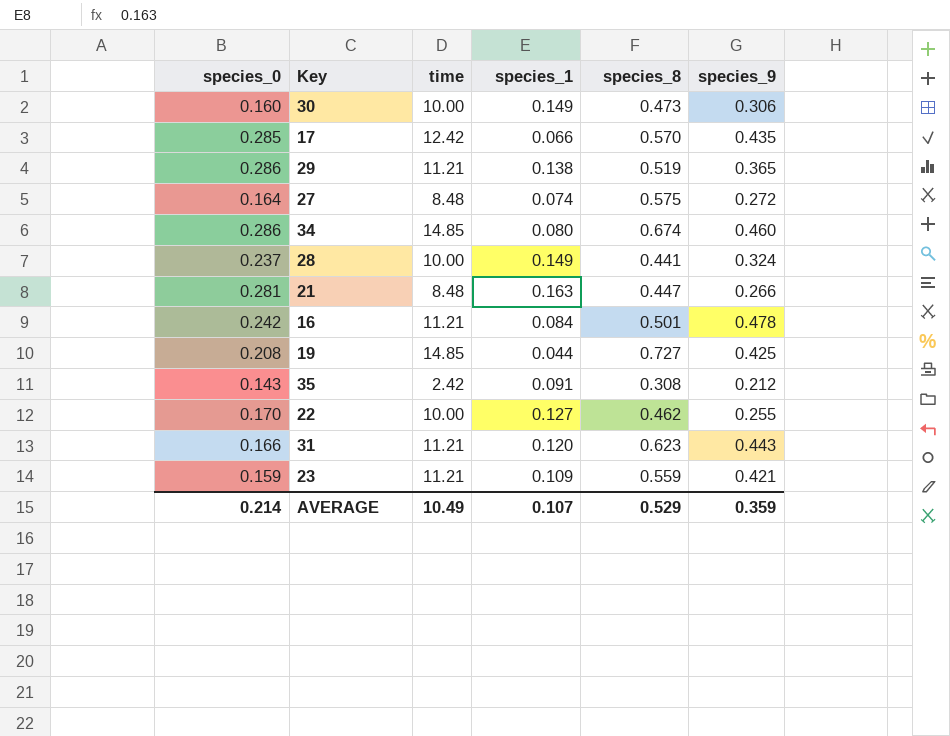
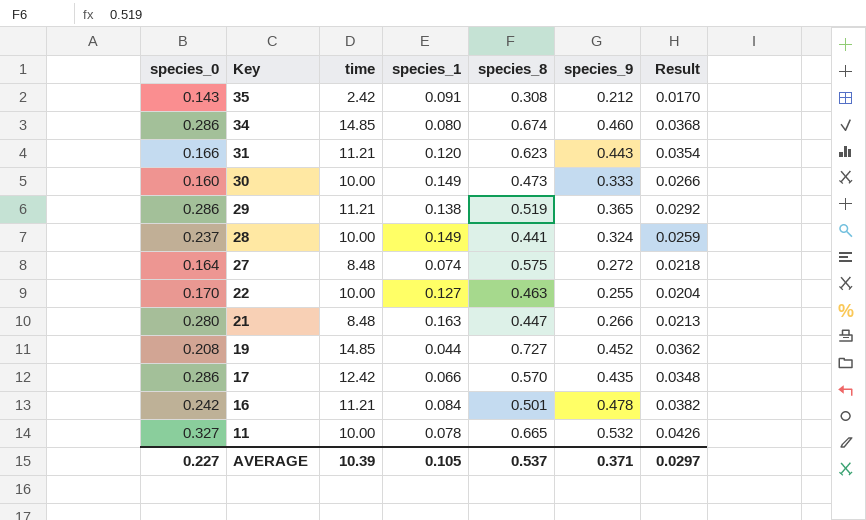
row order: none -> Key descending
column Result | formula: none -> [species_9] * 0.08
row 23: 0.159 | 11.21 | 0.109 | 0.559 | 0.421 -> none
30 | species_9: 0.306 -> 0.333
22 | species_8: 0.462 -> 0.463
21 | species_0: 0.281 -> 0.280
19 | species_9: 0.425 -> 0.452
17 | species_0: 0.285 -> 0.286
row 11: none -> 0.327 | 10.00 | 0.078 | 0.665 | 0.532 | 0.0426
AVERAGE | species_0: 0.214 -> 0.227
AVERAGE | time: 10.49 -> 10.39
AVERAGE | species_1: 0.107 -> 0.105
AVERAGE | species_8: 0.529 -> 0.537
AVERAGE | species_9: 0.359 -> 0.371

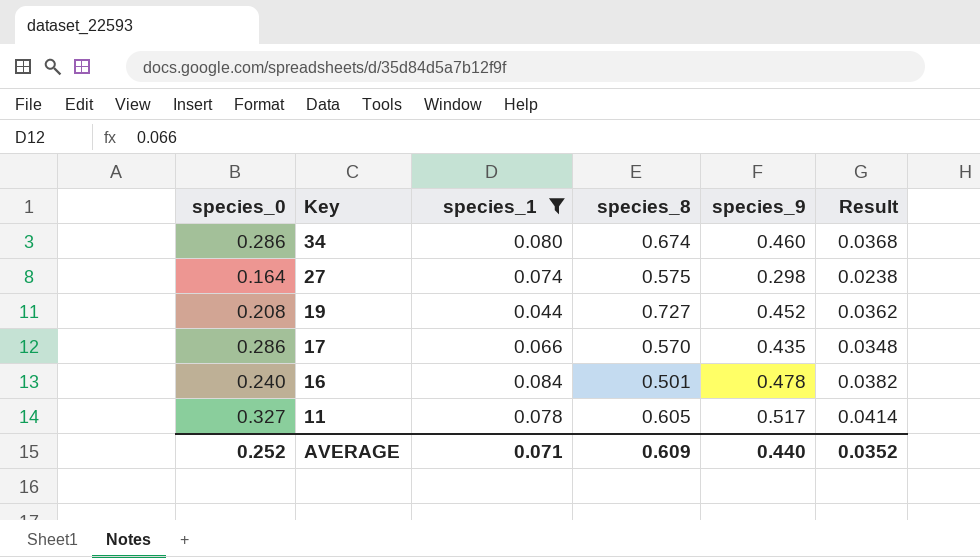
filter: none -> species_1 <= 0.084
column time | position: 3 -> none
27 | species_9: 0.272 -> 0.298
27 | Result: 0.0218 -> 0.0238
16 | species_0: 0.242 -> 0.240
11 | species_8: 0.665 -> 0.605
11 | species_9: 0.532 -> 0.517
11 | Result: 0.0426 -> 0.0414
AVERAGE | species_0: 0.227 -> 0.252
AVERAGE | species_1: 0.105 -> 0.071
AVERAGE | species_8: 0.537 -> 0.609
AVERAGE | species_9: 0.371 -> 0.440
AVERAGE | Result: 0.0297 -> 0.0352

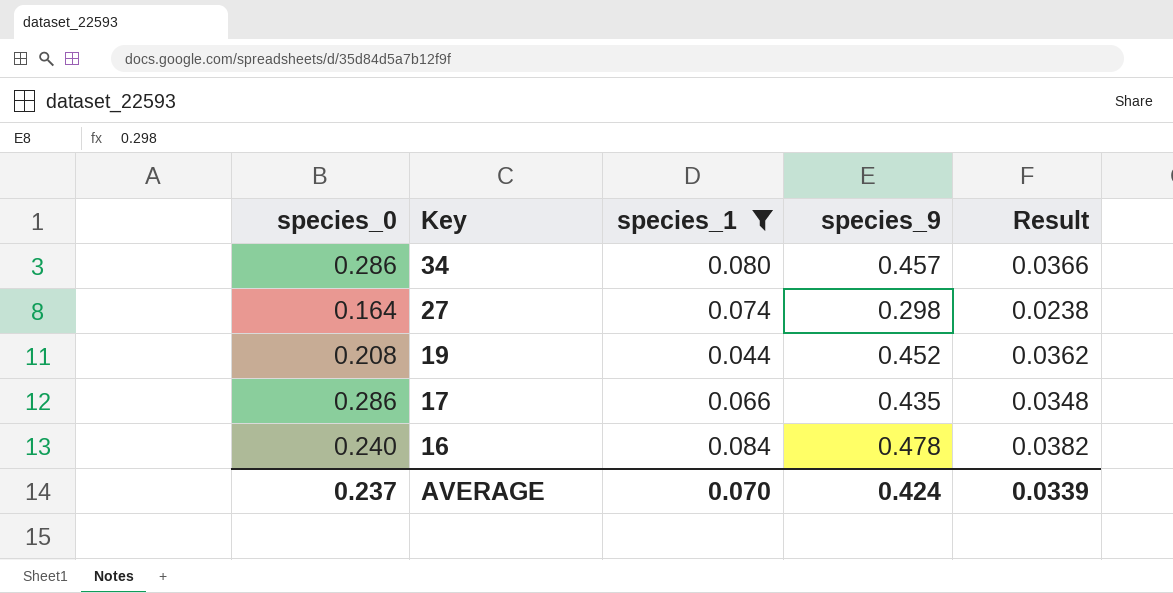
column species_8 | position: 4 -> none
row 11: 0.327 | 0.078 | 0.605 | 0.517 | 0.0414 -> none
34 | species_9: 0.460 -> 0.457
34 | Result: 0.0368 -> 0.0366
AVERAGE | species_0: 0.252 -> 0.237
AVERAGE | species_1: 0.071 -> 0.070
AVERAGE | species_9: 0.440 -> 0.424
AVERAGE | Result: 0.0352 -> 0.0339

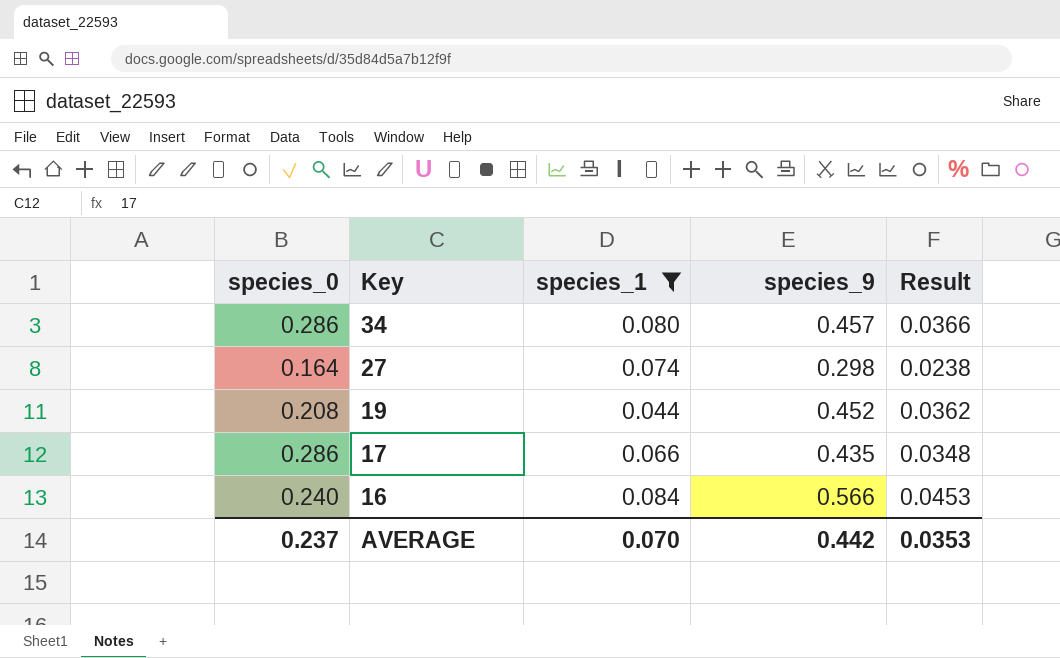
16 | species_9: 0.478 -> 0.566
16 | Result: 0.0382 -> 0.0453
AVERAGE | species_9: 0.424 -> 0.442
AVERAGE | Result: 0.0339 -> 0.0353

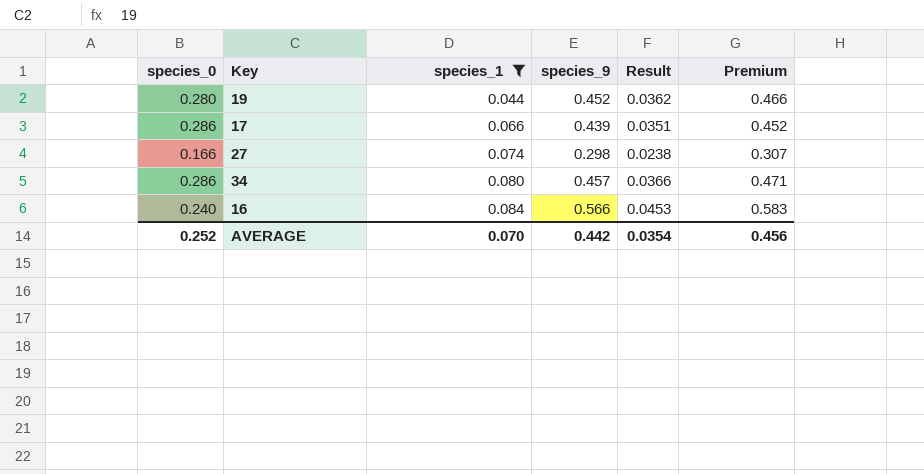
row order: Key descending -> species_1 ascending
column Premium | formula: none -> [species_9] * 1.03
19 | species_0: 0.208 -> 0.280
17 | species_9: 0.435 -> 0.439
17 | Result: 0.0348 -> 0.0351
27 | species_0: 0.164 -> 0.166
AVERAGE | species_0: 0.237 -> 0.252
AVERAGE | Result: 0.0353 -> 0.0354

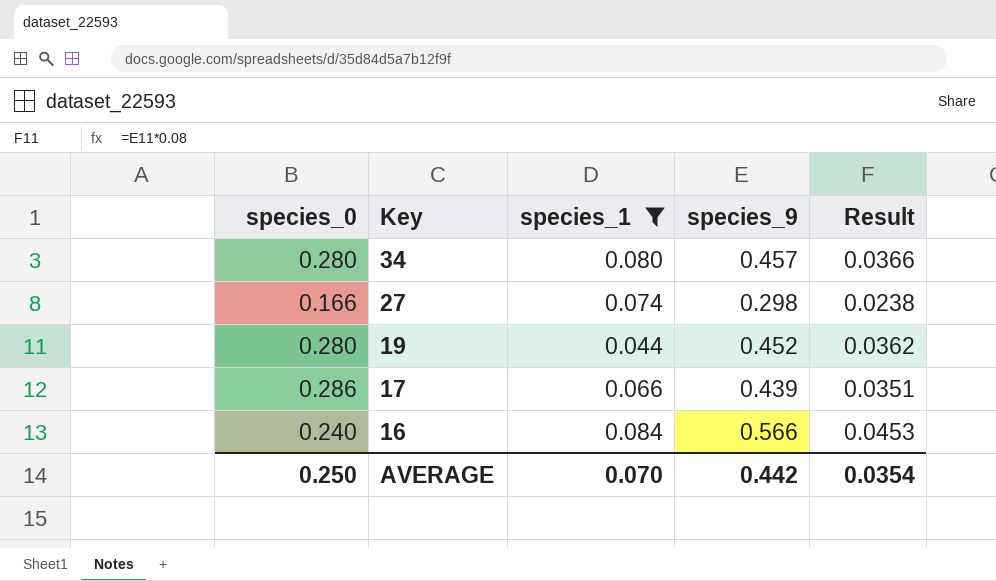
row order: species_1 ascending -> Key descending
column Premium | formula: [species_9] * 1.03 -> none
34 | species_0: 0.286 -> 0.280
AVERAGE | species_0: 0.252 -> 0.250

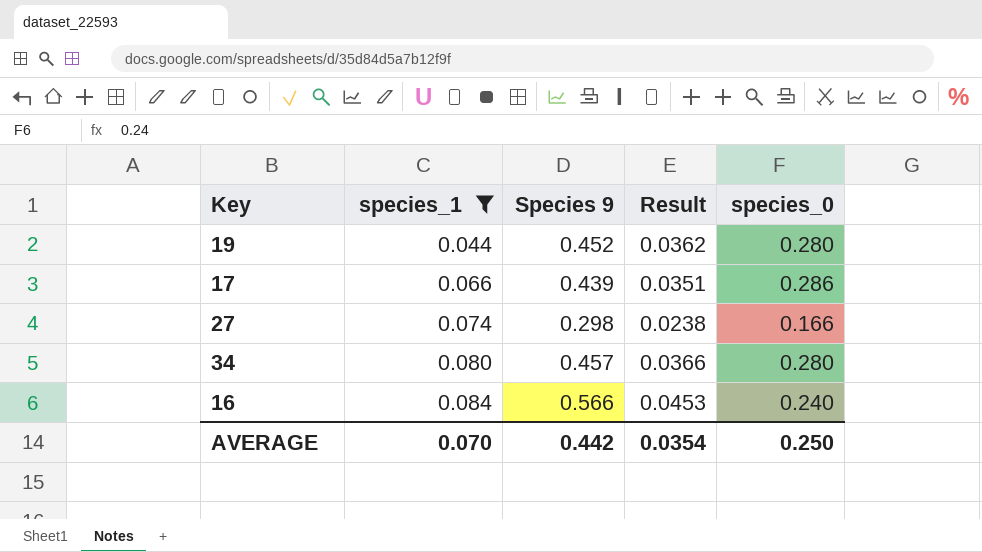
row order: Key descending -> species_1 ascending
column name: species_9 -> Species 9
column species_0 | position: 1 -> 5

